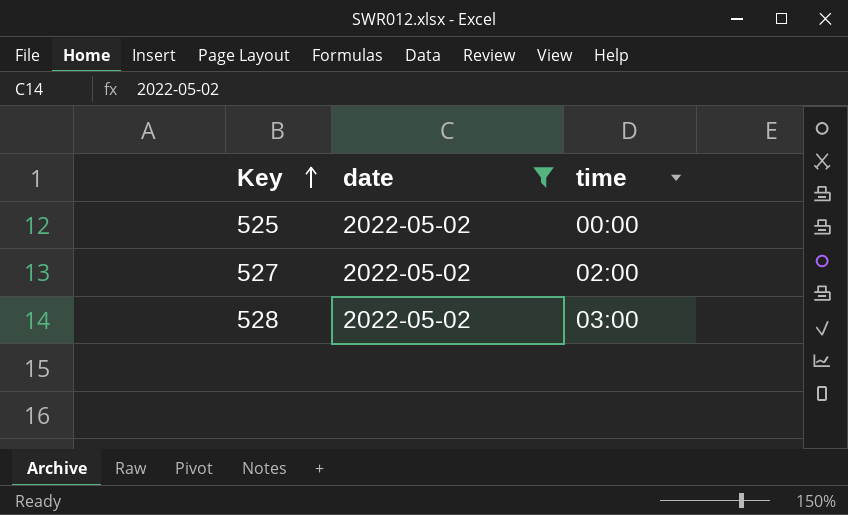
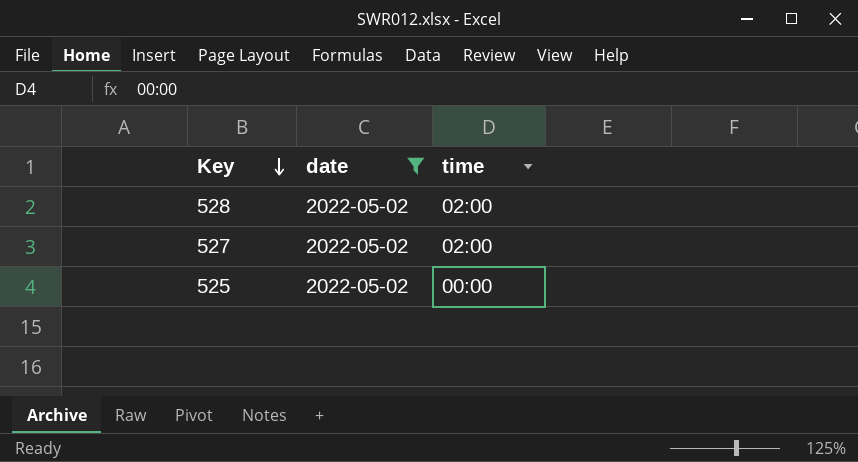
row order: Key ascending -> Key descending
528 | time: 03:00 -> 02:00

